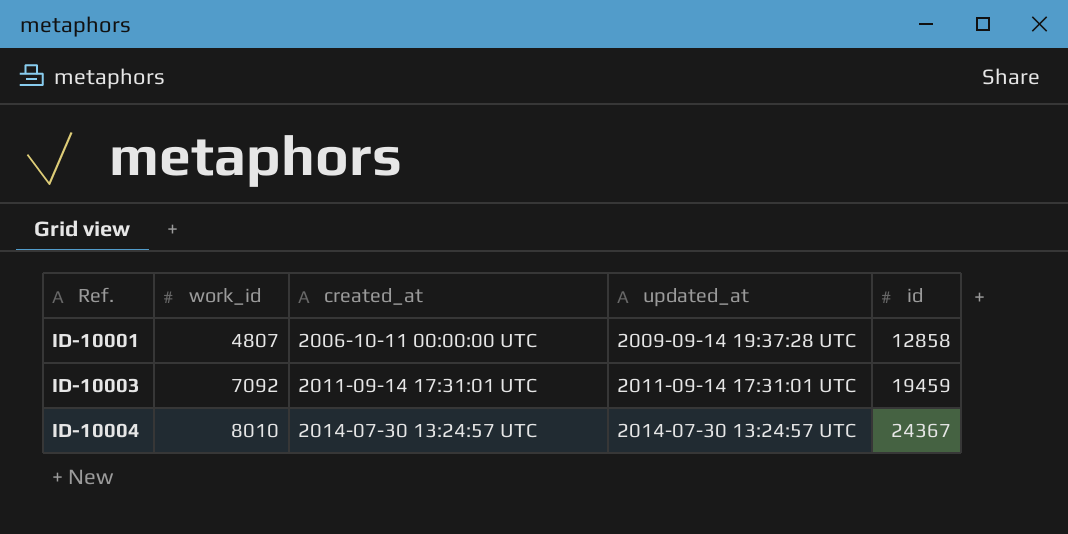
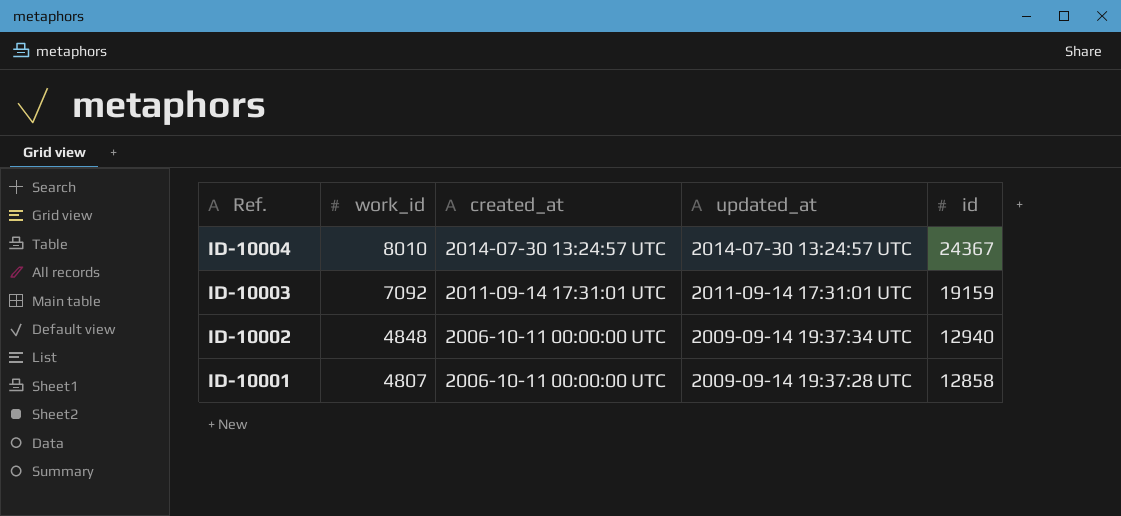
row order: Ref. ascending -> Ref. descending
ID-10003 | id: 19459 -> 19159
row ID-10002: none -> 4848 | 2006-10-11 00:00:00 UTC | 2009-09-14 19:37:34 UTC | 12940

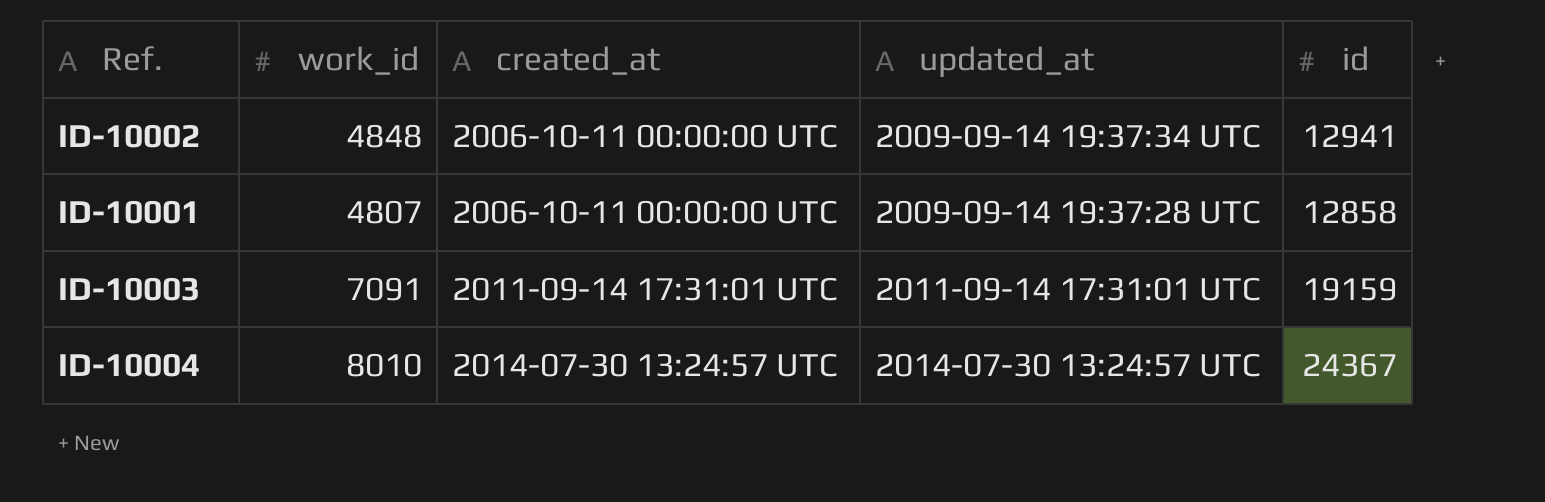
row order: Ref. descending -> created_at ascending
ID-10002 | id: 12940 -> 12941
ID-10003 | work_id: 7092 -> 7091

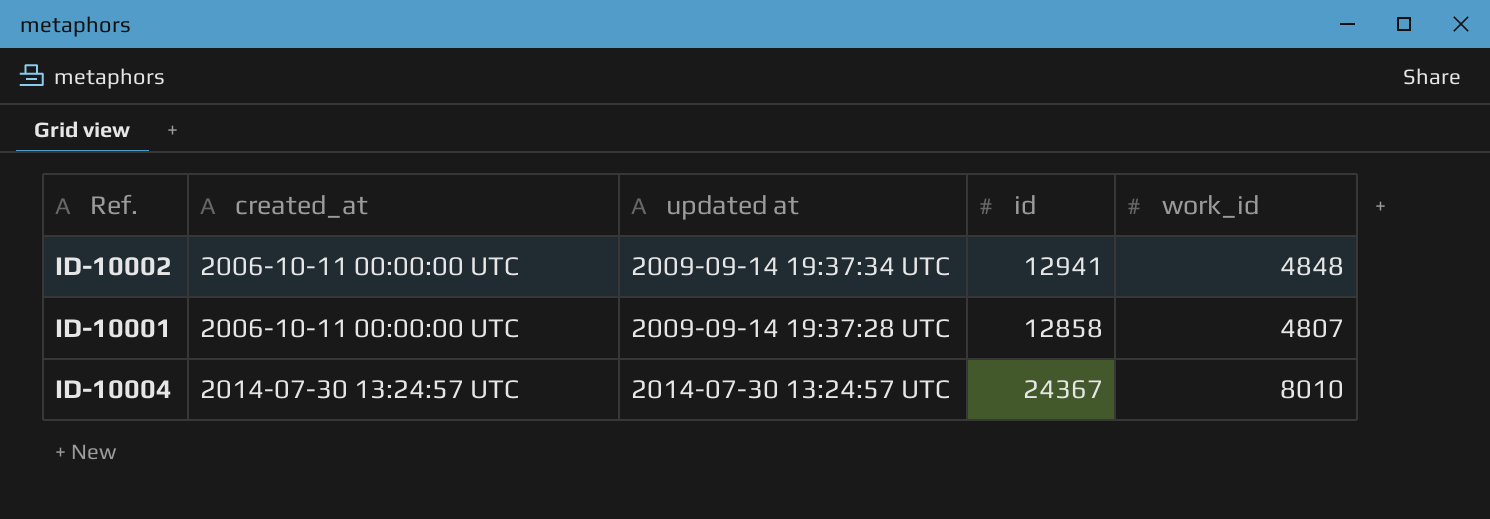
column name: updated_at -> updated at
column work_id | position: 2 -> 5
row ID-10003: 7091 | 2011-09-14 17:31:01 UTC | 2011-09-14 17:31:01 UTC | 19159 -> none

